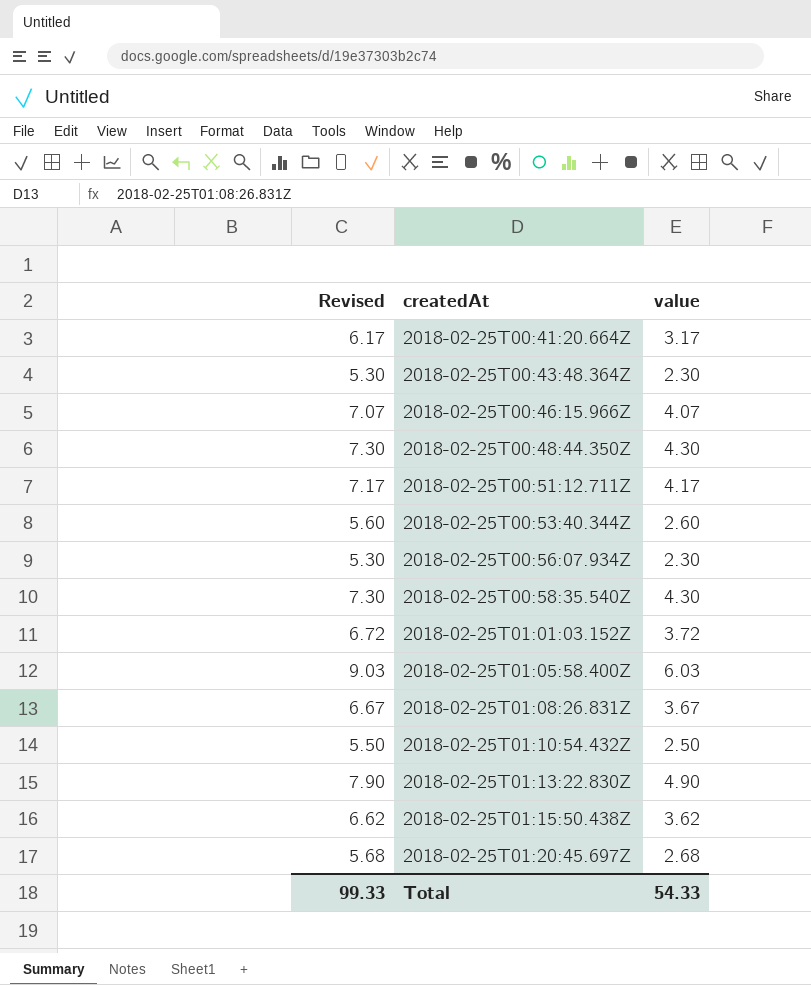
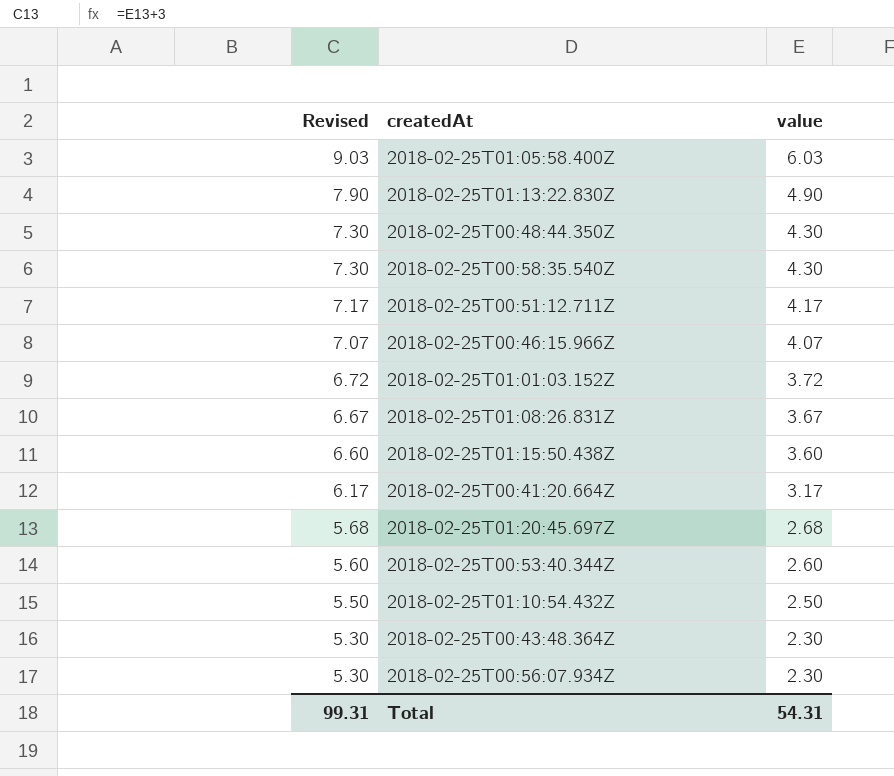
row order: createdAt ascending -> Revised descending
2018-02-25T01:15:50.438Z | Revised: 6.62 -> 6.60
2018-02-25T01:15:50.438Z | value: 3.62 -> 3.60
Total | Revised: 99.33 -> 99.31
Total | value: 54.33 -> 54.31

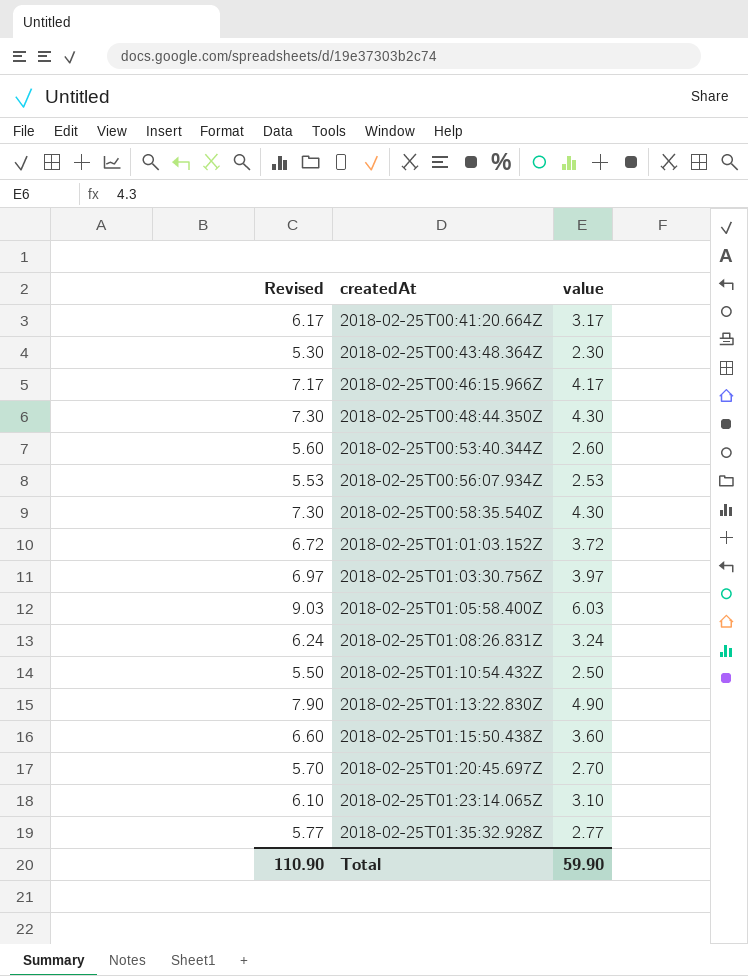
row order: Revised descending -> createdAt ascending
row 2018-02-25T00:51:12.711Z: 7.17 | 4.17 -> none
2018-02-25T00:46:15.966Z | Revised: 7.07 -> 7.17
2018-02-25T00:46:15.966Z | value: 4.07 -> 4.17
2018-02-25T00:56:07.934Z | Revised: 5.30 -> 5.53
2018-02-25T00:56:07.934Z | value: 2.30 -> 2.53
row 2018-02-25T01:03:30.756Z: none -> 6.97 | 3.97
2018-02-25T01:08:26.831Z | Revised: 6.67 -> 6.24
2018-02-25T01:08:26.831Z | value: 3.67 -> 3.24
2018-02-25T01:20:45.697Z | Revised: 5.68 -> 5.70
2018-02-25T01:20:45.697Z | value: 2.68 -> 2.70
row 2018-02-25T01:23:14.065Z: none -> 6.10 | 3.10
row 2018-02-25T01:35:32.928Z: none -> 5.77 | 2.77
Total | Revised: 99.31 -> 110.90
Total | value: 54.31 -> 59.90

